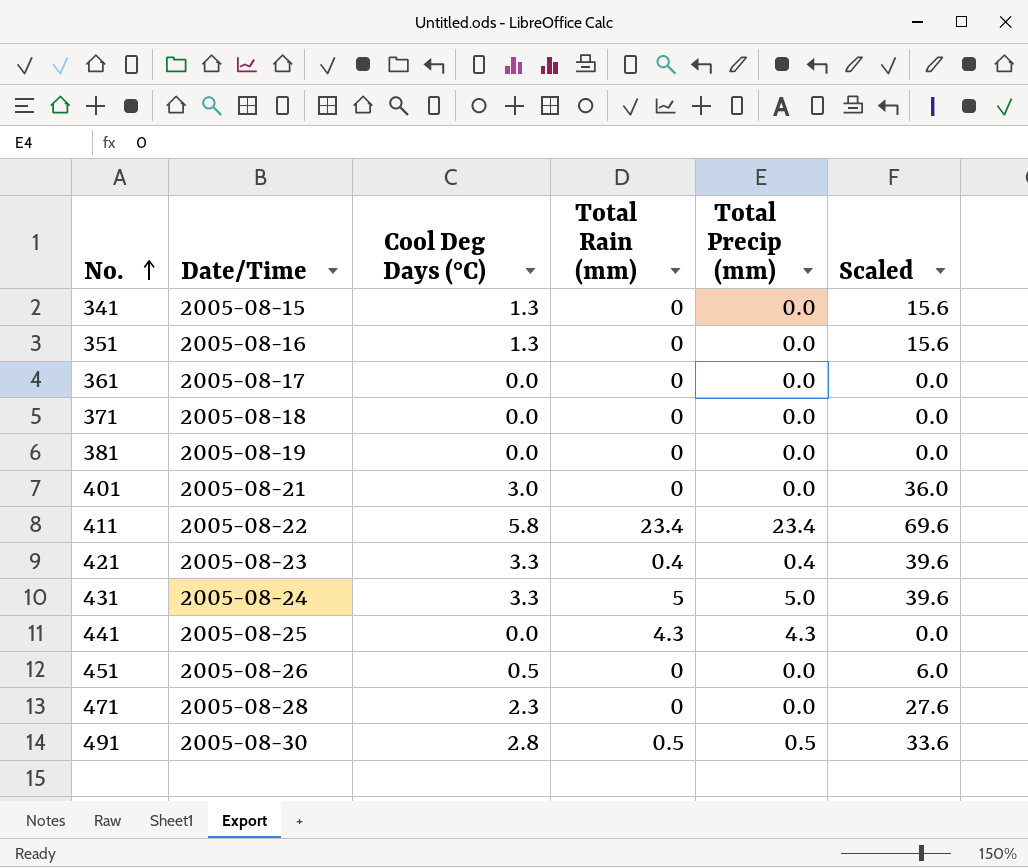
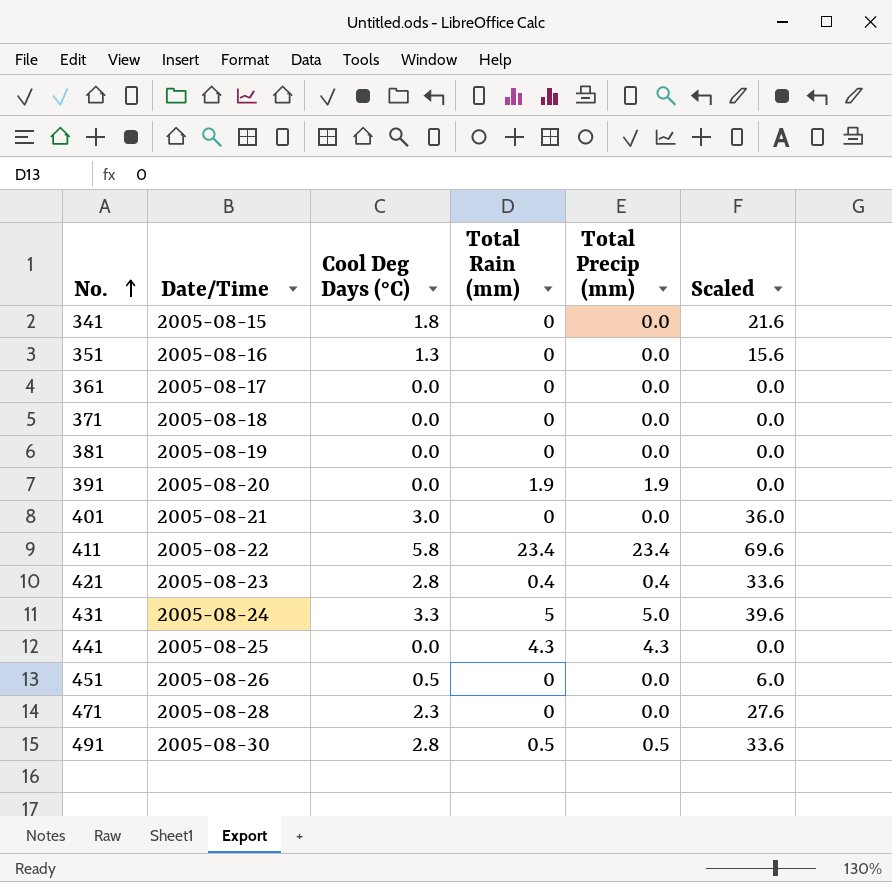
341 | Cool Deg Days (°C): 1.3 -> 1.8
341 | Scaled: 15.6 -> 21.6
row 391: none -> 2005-08-20 | 0.0 | 1.9 | 1.9 | 0.0
421 | Cool Deg Days (°C): 3.3 -> 2.8
421 | Scaled: 39.6 -> 33.6

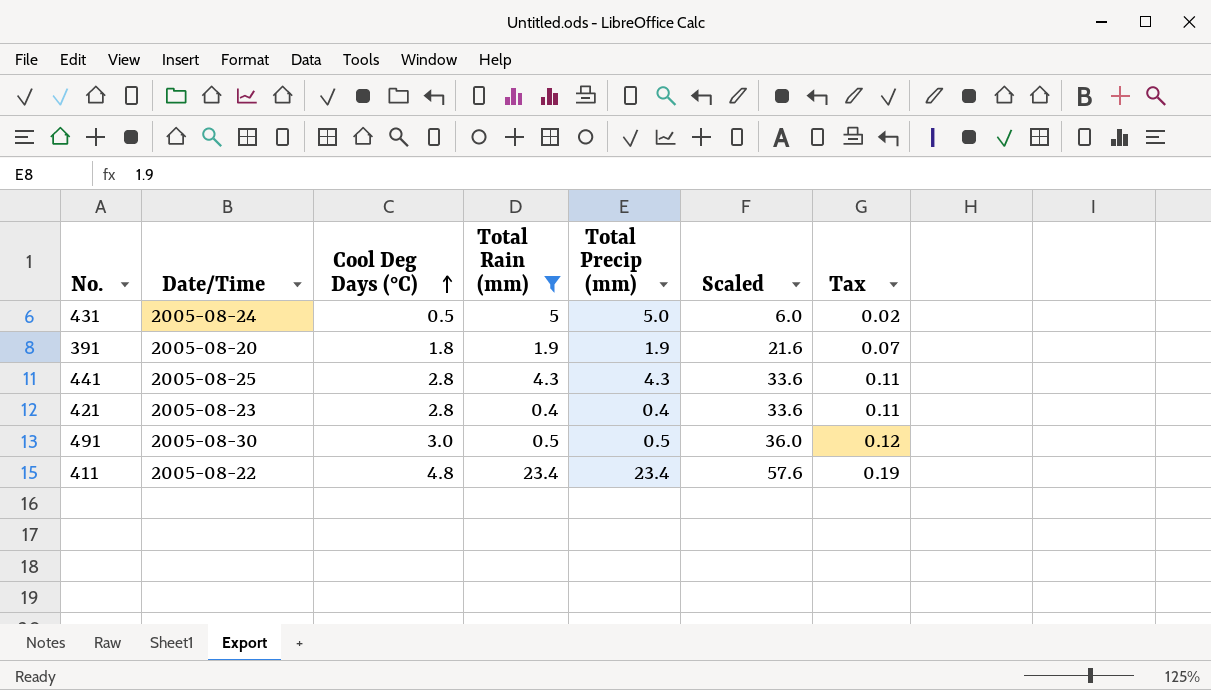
filter: none -> Total Rain (mm) != 0
row order: No. ascending -> Cool Deg Days (°C) ascending
column Tax | formula: none -> [Cool Deg Days (°C)] * 0.04
431 | Cool Deg Days (°C): 3.3 -> 0.5
431 | Scaled: 39.6 -> 6.0
391 | Cool Deg Days (°C): 0.0 -> 1.8
391 | Scaled: 0.0 -> 21.6
441 | Cool Deg Days (°C): 0.0 -> 2.8
441 | Scaled: 0.0 -> 33.6
491 | Cool Deg Days (°C): 2.8 -> 3.0
491 | Scaled: 33.6 -> 36.0
411 | Cool Deg Days (°C): 5.8 -> 4.8
411 | Scaled: 69.6 -> 57.6

